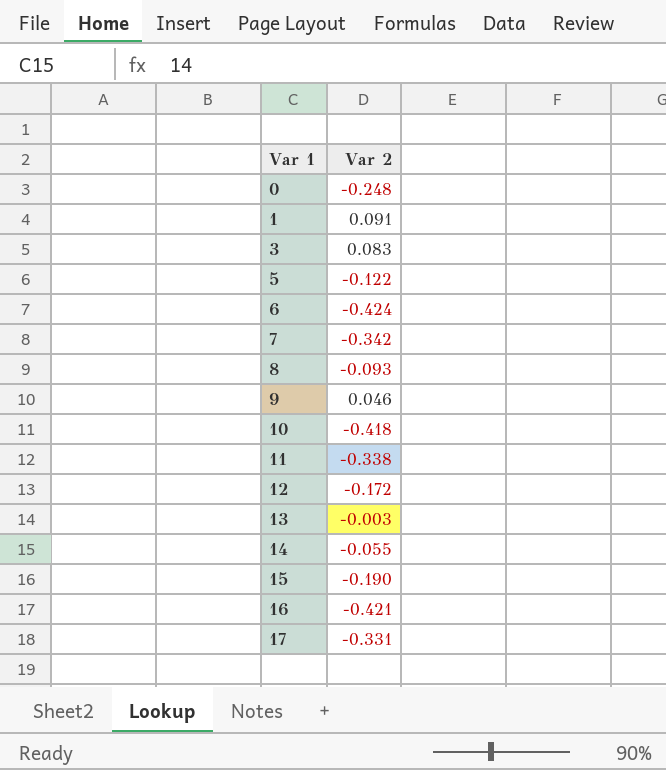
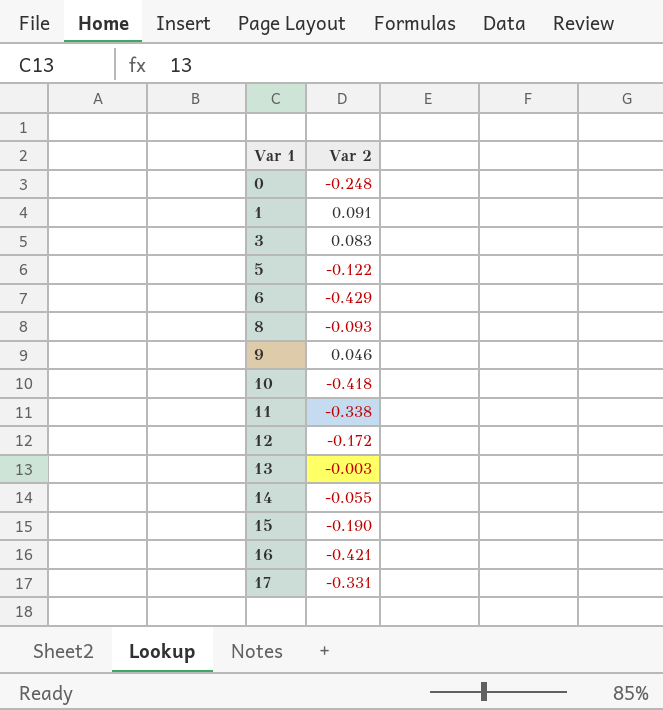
row 7: -0.342 -> none
6 | Var 2: -0.424 -> -0.429

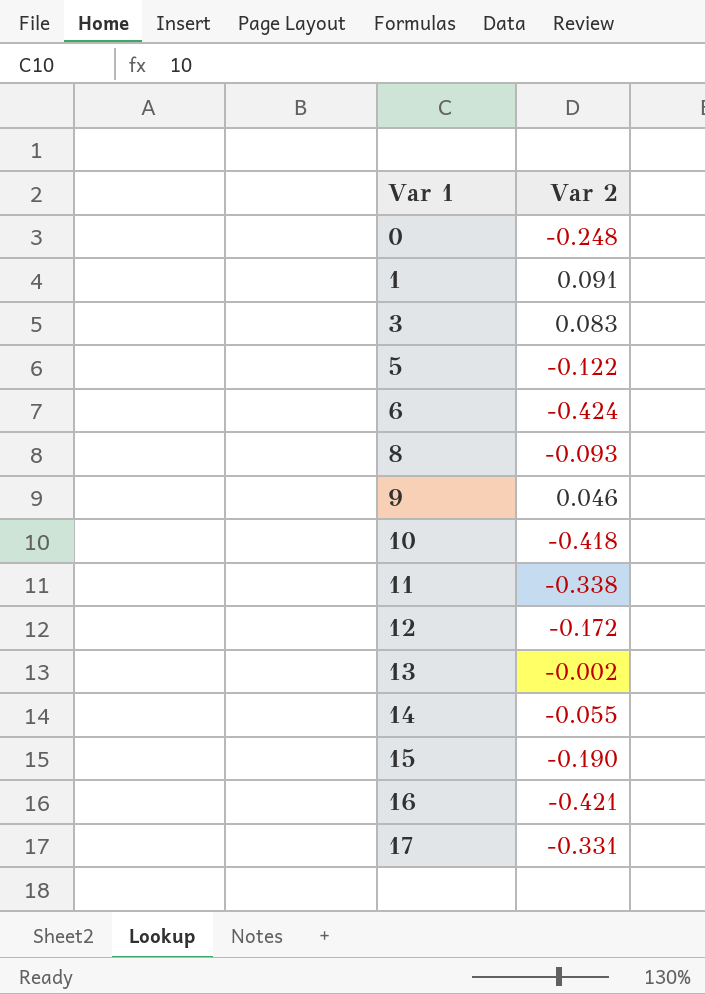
6 | Var 2: -0.429 -> -0.424
13 | Var 2: -0.003 -> -0.002

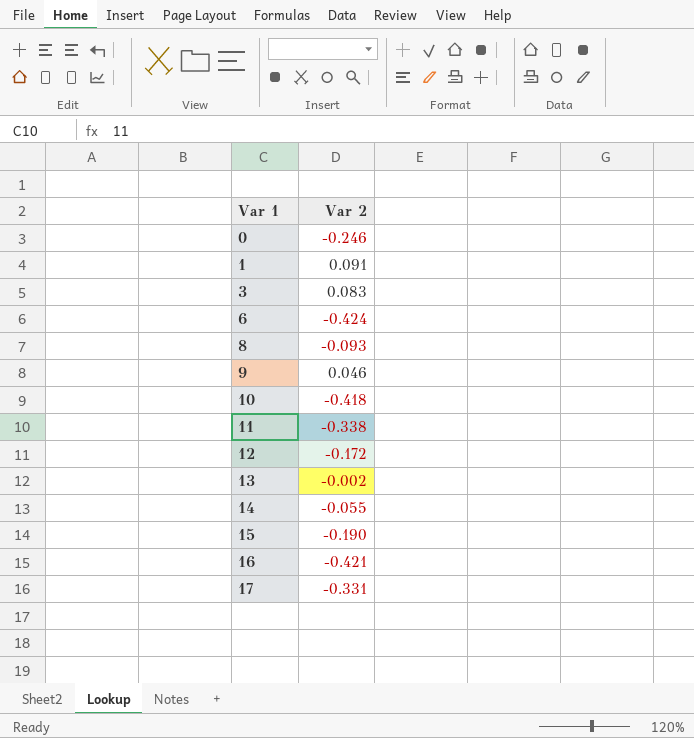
row 5: -0.122 -> none
0 | Var 2: -0.248 -> -0.246

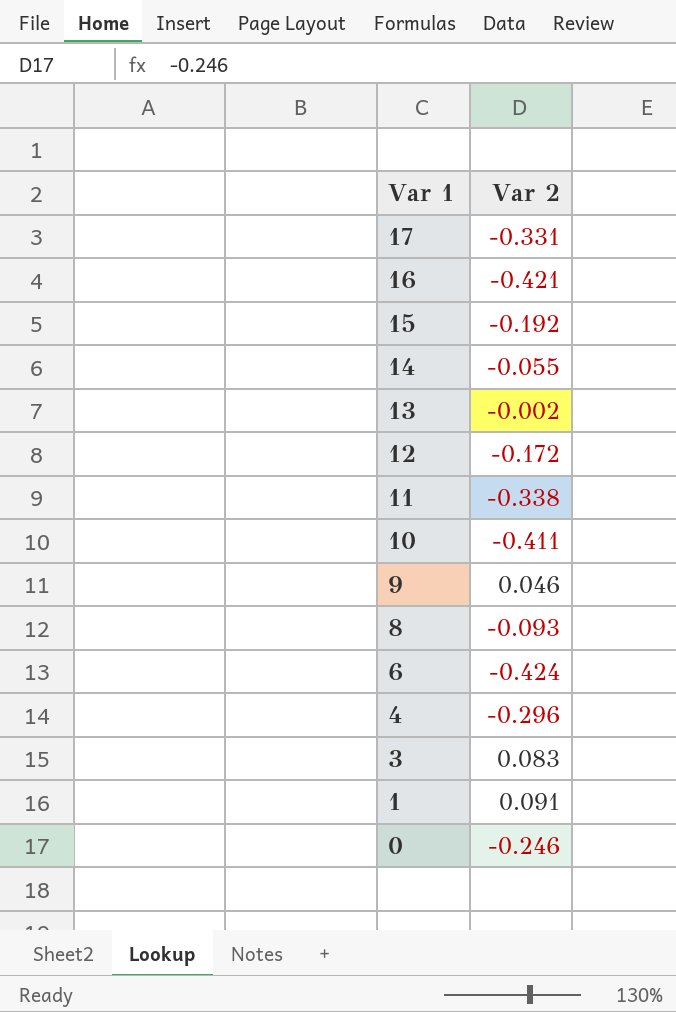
row order: Var 1 ascending -> Var 1 descending
15 | Var 2: -0.190 -> -0.192
10 | Var 2: -0.418 -> -0.411
row 4: none -> -0.296

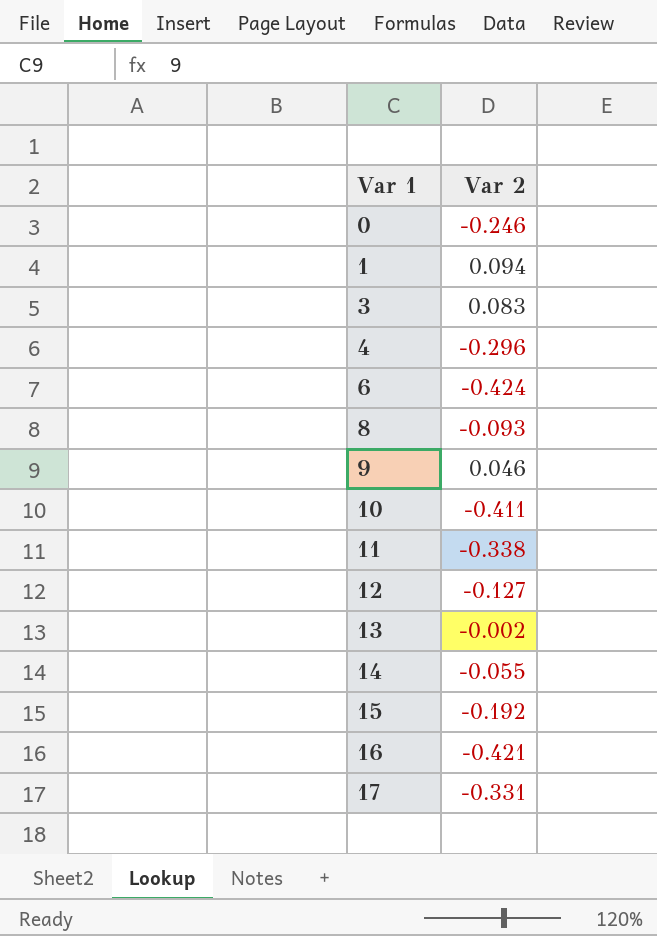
row order: Var 1 descending -> Var 1 ascending
1 | Var 2: 0.091 -> 0.094
12 | Var 2: -0.172 -> -0.127

